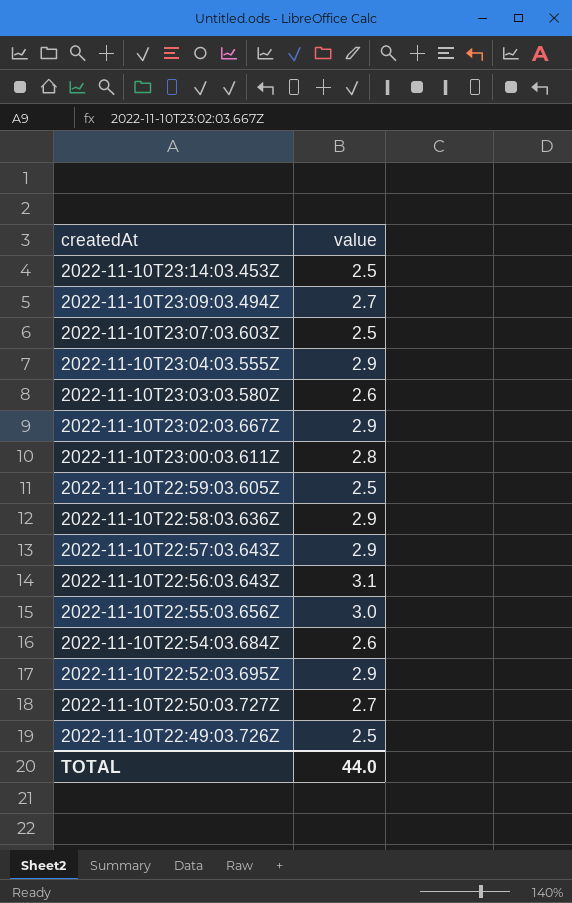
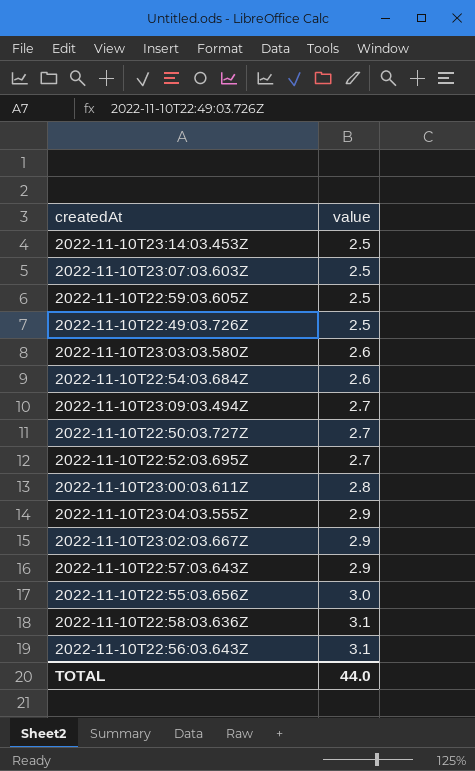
row order: createdAt descending -> value ascending
2022-11-10T22:52:03.695Z | value: 2.9 -> 2.7
2022-11-10T22:58:03.636Z | value: 2.9 -> 3.1

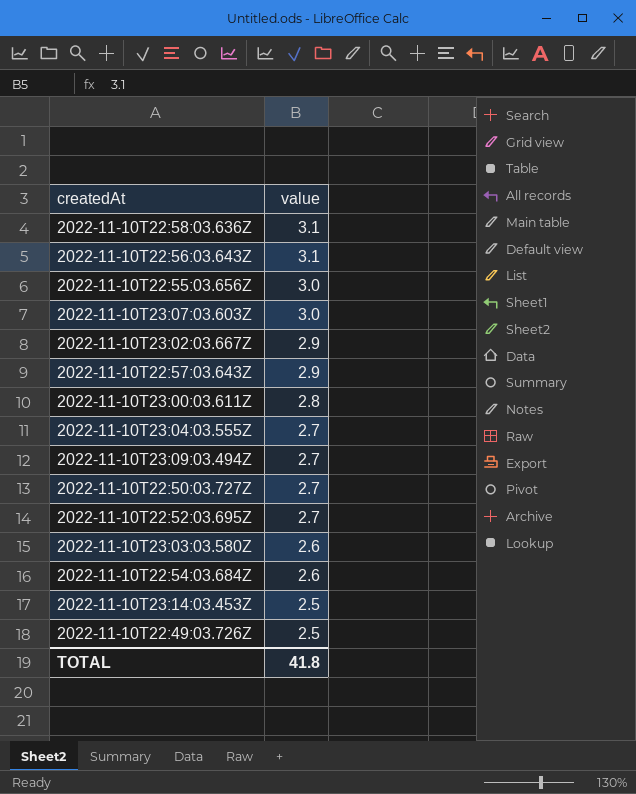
row order: value ascending -> value descending
row 2022-11-10T22:59:03.605Z: 2.5 -> none
2022-11-10T23:07:03.603Z | value: 2.5 -> 3.0
2022-11-10T23:04:03.555Z | value: 2.9 -> 2.7
TOTAL | value: 44.0 -> 41.8

